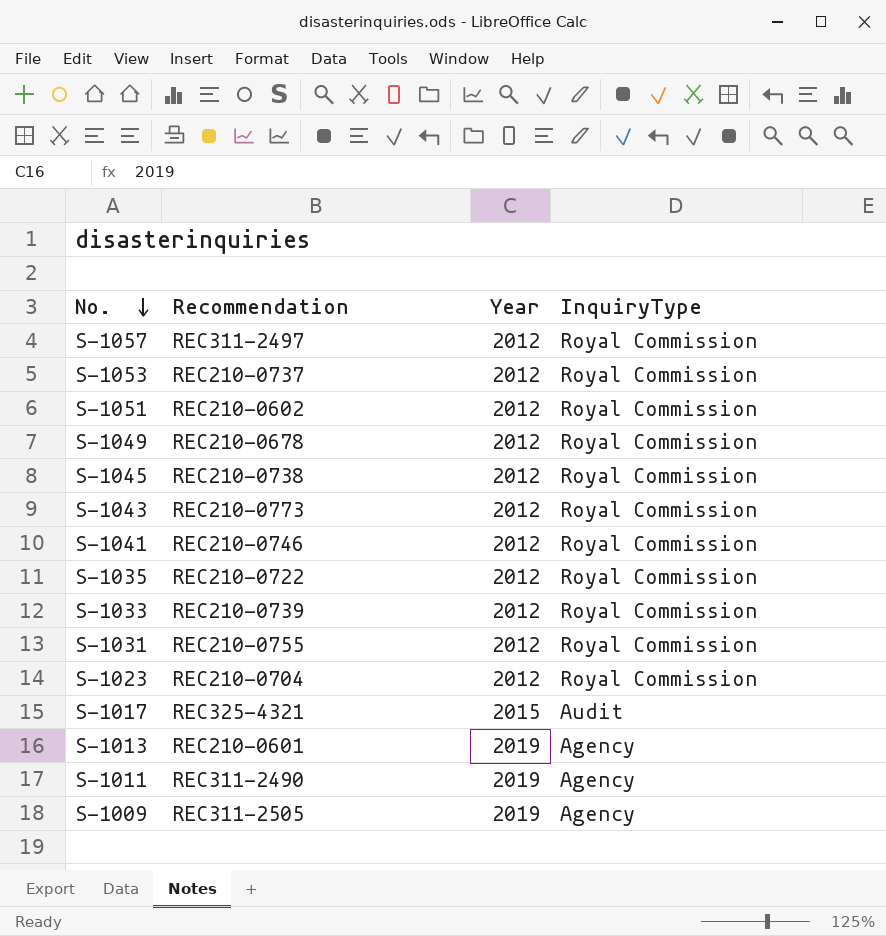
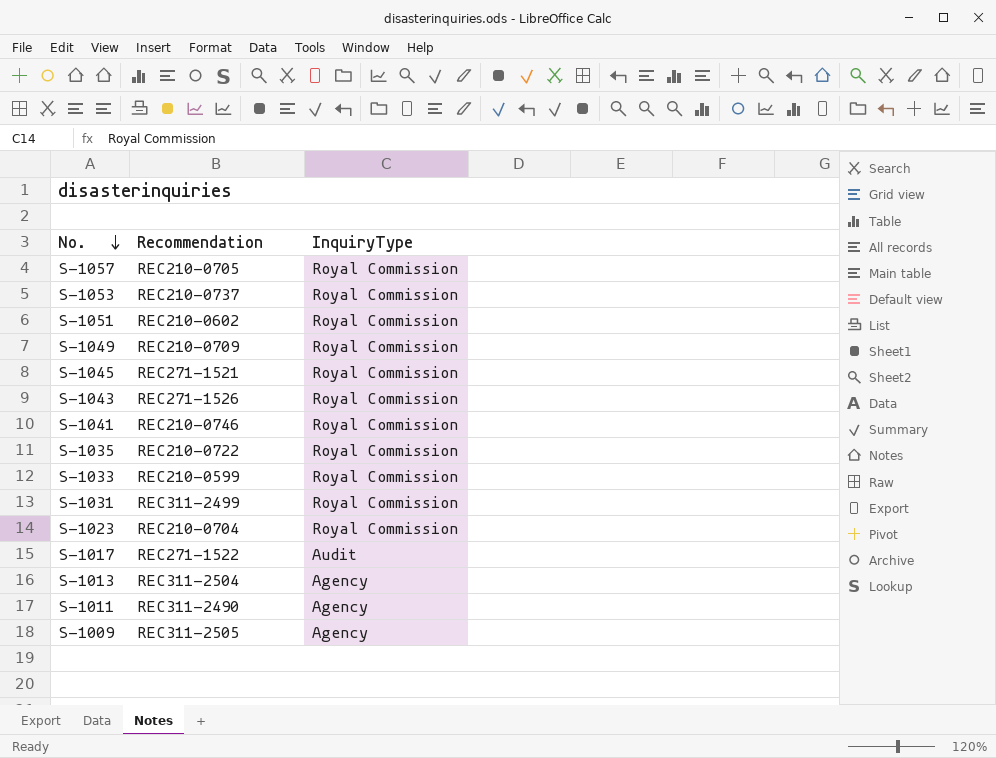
column Year | position: 3 -> none
S-1057 | Recommendation: REC311-2497 -> REC210-0705
S-1049 | Recommendation: REC210-0678 -> REC210-0709
S-1045 | Recommendation: REC210-0738 -> REC271-1521
S-1043 | Recommendation: REC210-0773 -> REC271-1526
S-1033 | Recommendation: REC210-0739 -> REC210-0599
S-1031 | Recommendation: REC210-0755 -> REC311-2499
S-1017 | Recommendation: REC325-4321 -> REC271-1522
S-1013 | Recommendation: REC210-0601 -> REC311-2504

